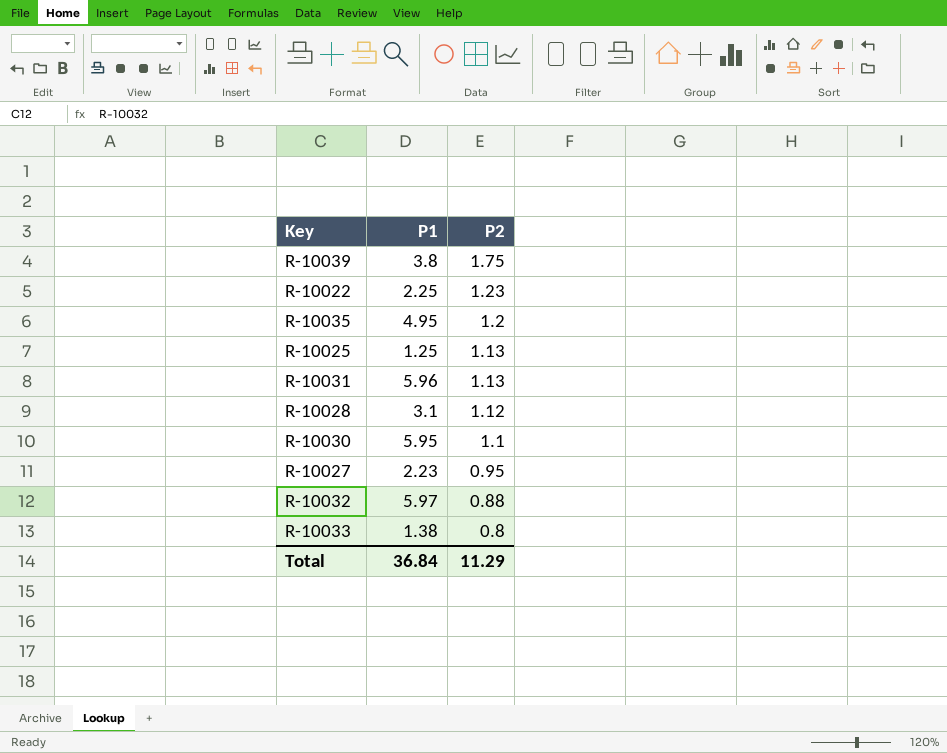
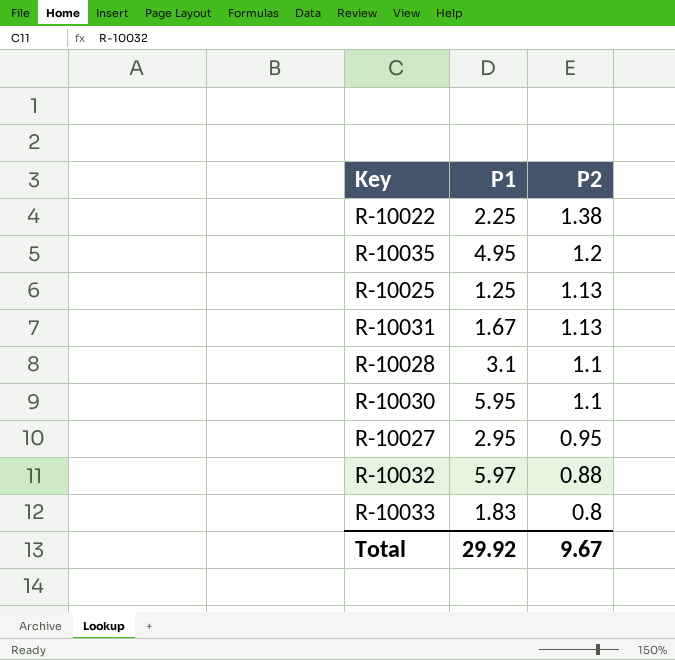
row R-10039: 3.8 | 1.75 -> none
R-10022 | P2: 1.23 -> 1.38
R-10031 | P1: 5.96 -> 1.67
R-10028 | P2: 1.12 -> 1.1
R-10027 | P1: 2.23 -> 2.95
R-10033 | P1: 1.38 -> 1.83
Total | P1: 36.84 -> 29.92
Total | P2: 11.29 -> 9.67

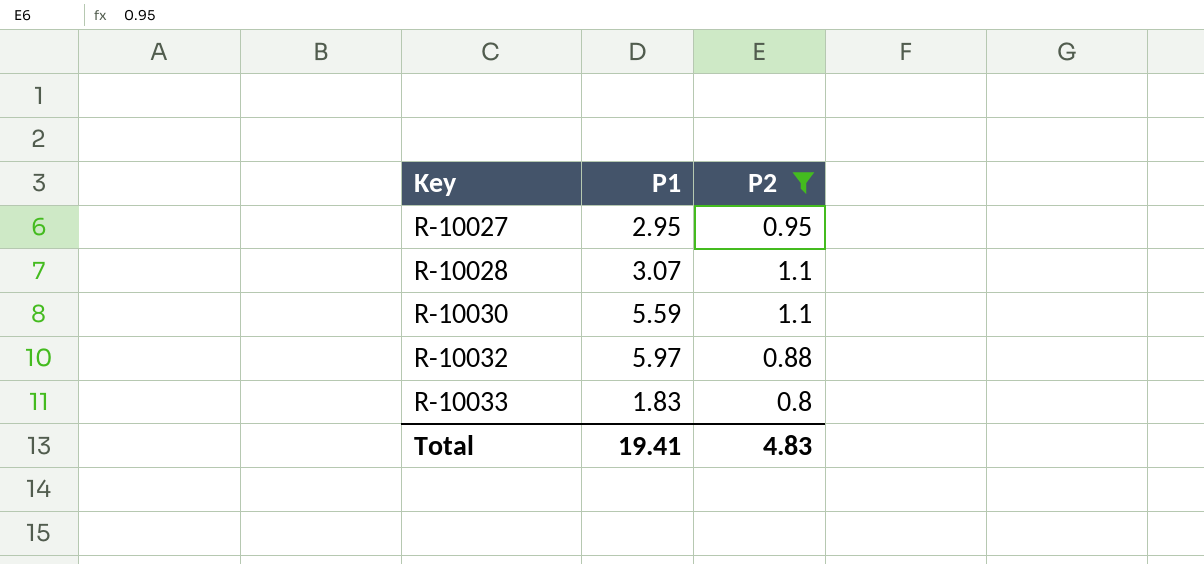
filter: none -> P2 <= 1.1
row order: P2 descending -> Key ascending
R-10028 | P1: 3.1 -> 3.07
R-10030 | P1: 5.95 -> 5.59
Total | P1: 29.92 -> 19.41
Total | P2: 9.67 -> 4.83

